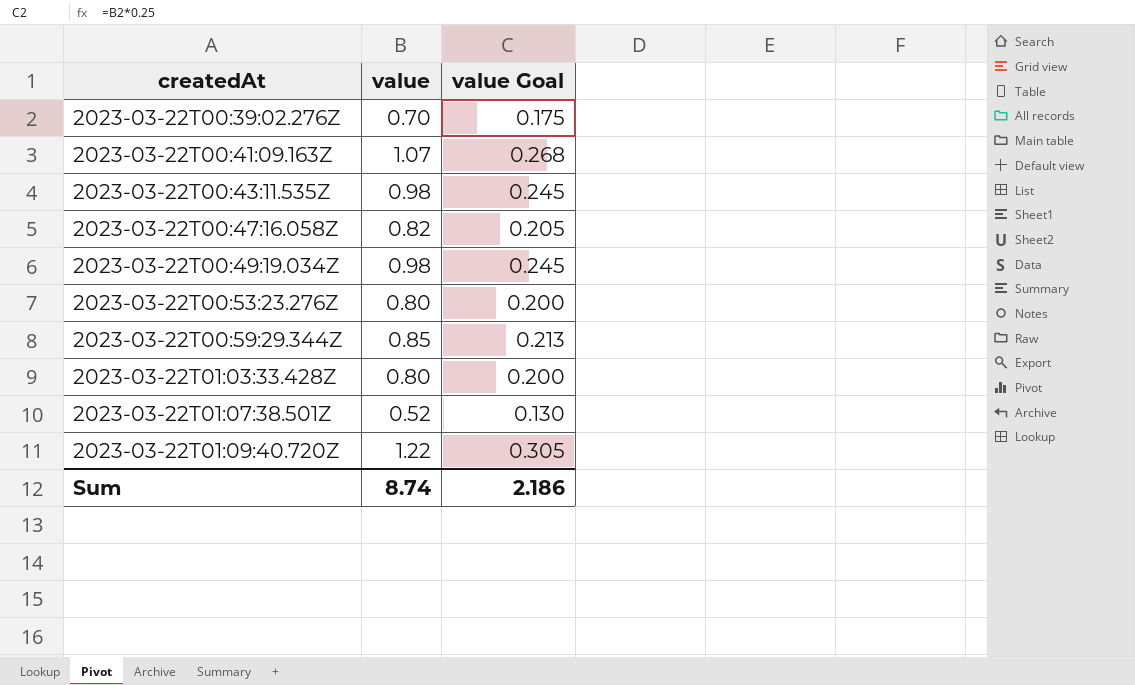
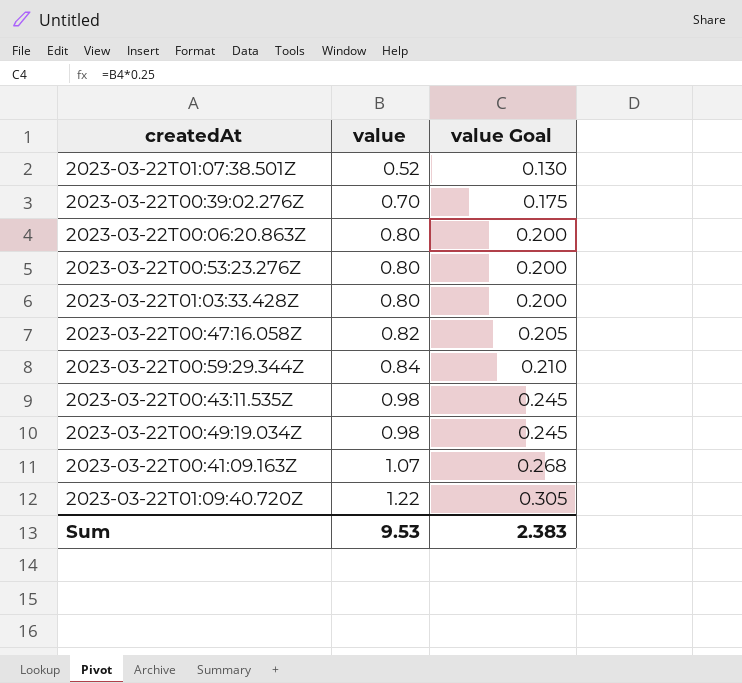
row order: createdAt ascending -> value ascending
row 2023-03-22T00:06:20.863Z: none -> 0.80 | 0.200
2023-03-22T00:59:29.344Z | value: 0.85 -> 0.84
2023-03-22T00:59:29.344Z | value Goal: 0.213 -> 0.210
Sum | value: 8.74 -> 9.53
Sum | value Goal: 2.186 -> 2.383

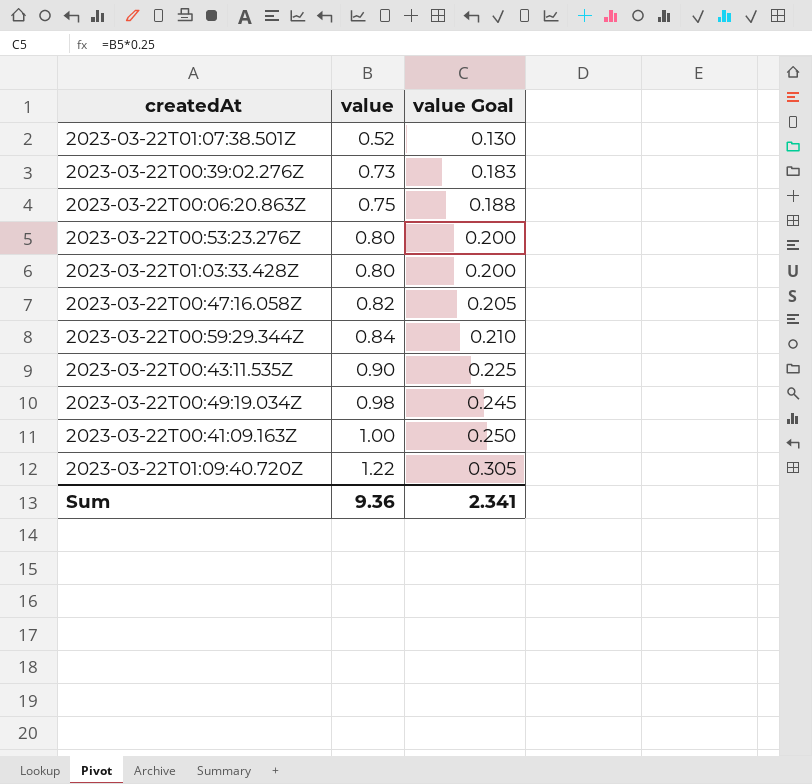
2023-03-22T00:39:02.276Z | value: 0.70 -> 0.73
2023-03-22T00:39:02.276Z | value Goal: 0.175 -> 0.183
2023-03-22T00:06:20.863Z | value: 0.80 -> 0.75
2023-03-22T00:06:20.863Z | value Goal: 0.200 -> 0.188
2023-03-22T00:43:11.535Z | value: 0.98 -> 0.90
2023-03-22T00:43:11.535Z | value Goal: 0.245 -> 0.225
2023-03-22T00:41:09.163Z | value: 1.07 -> 1.00
2023-03-22T00:41:09.163Z | value Goal: 0.268 -> 0.250
Sum | value: 9.53 -> 9.36
Sum | value Goal: 2.383 -> 2.341

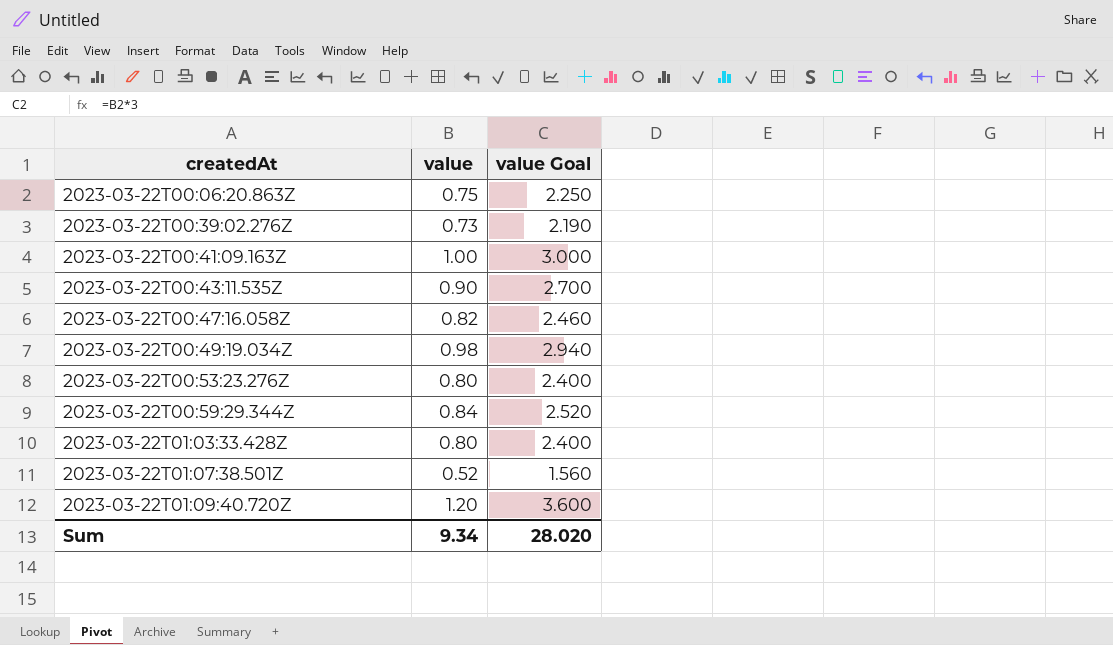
row order: value ascending -> createdAt ascending
column value Goal | formula: [value] * 0.25 -> [value] * 3
2023-03-22T01:09:40.720Z | value: 1.22 -> 1.20
Sum | value: 9.36 -> 9.34
Sum | value Goal: 2.341 -> 28.020

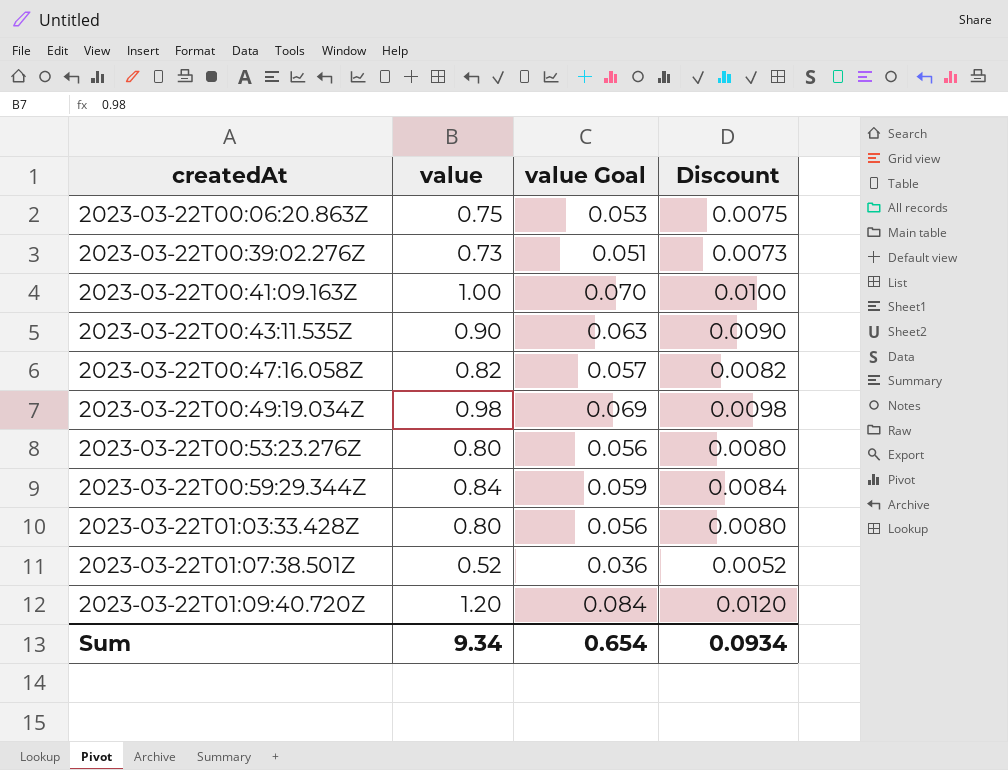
column value Goal | formula: [value] * 3 -> [value] * 0.07
column Discount | formula: none -> [value] * 0.01
Sum | value Goal: 28.020 -> 0.654

